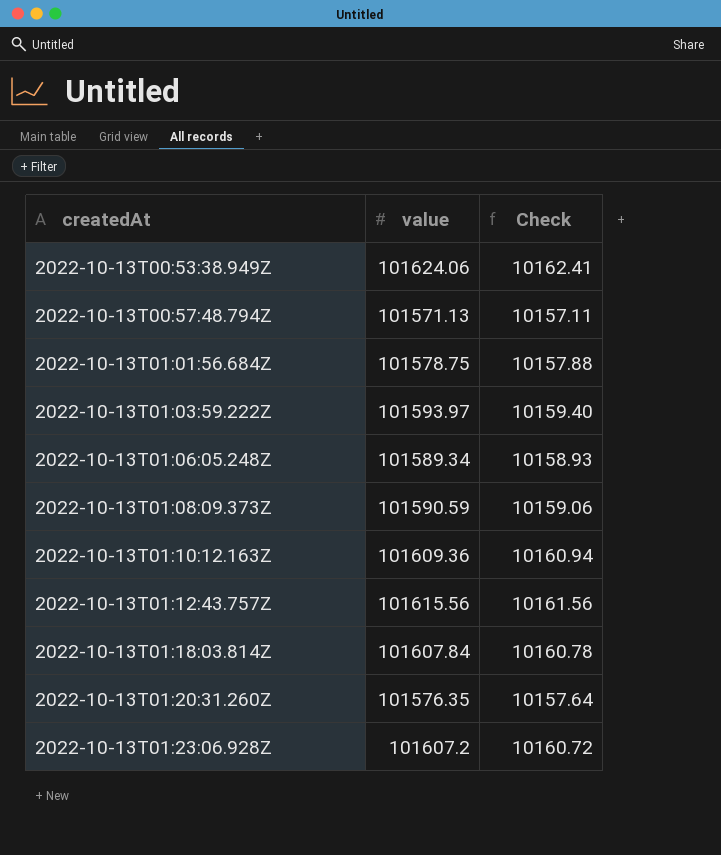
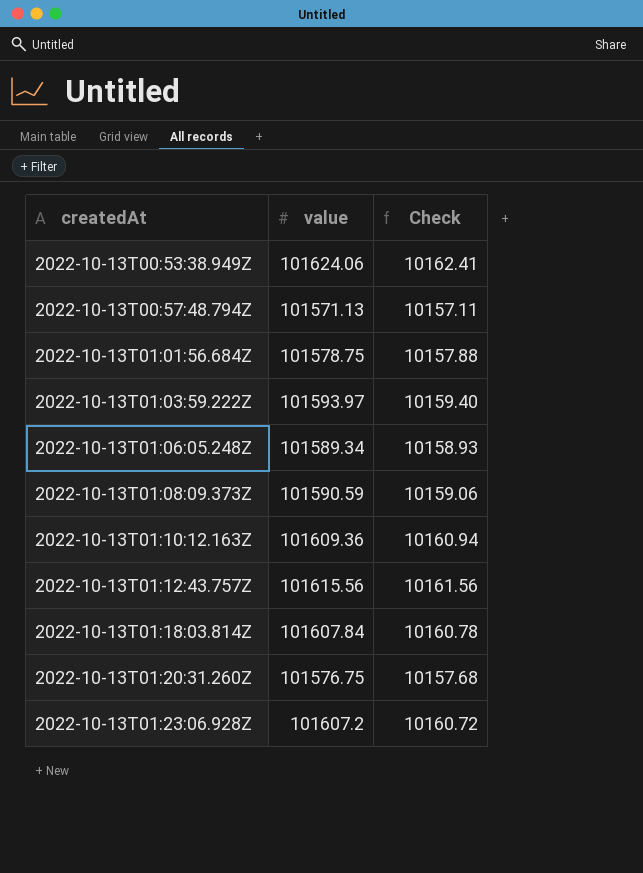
2022-10-13T01:20:31.260Z | value: 101576.35 -> 101576.75
2022-10-13T01:20:31.260Z | Check: 10157.64 -> 10157.68

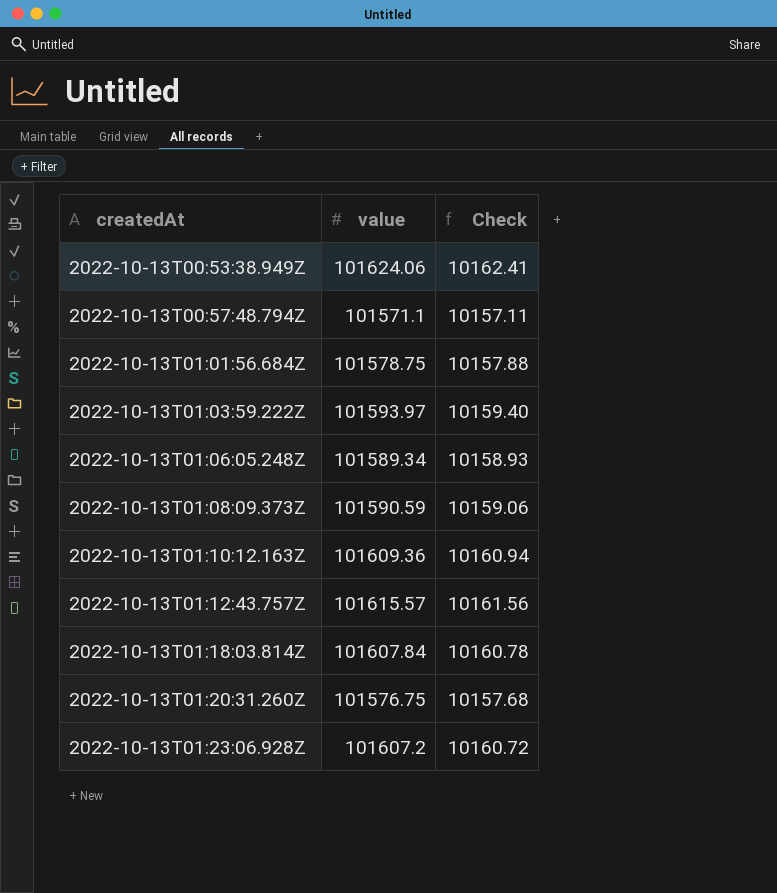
2022-10-13T00:57:48.794Z | value: 101571.13 -> 101571.1
2022-10-13T01:12:43.757Z | value: 101615.56 -> 101615.57

